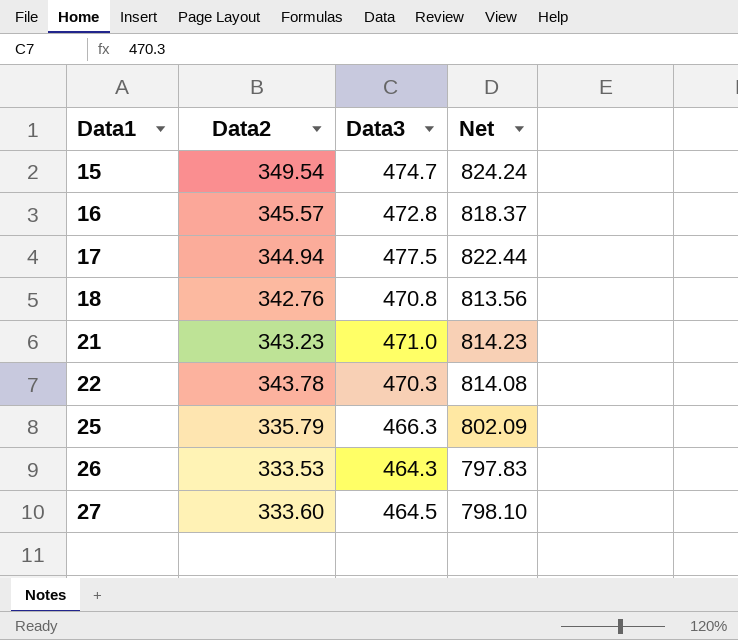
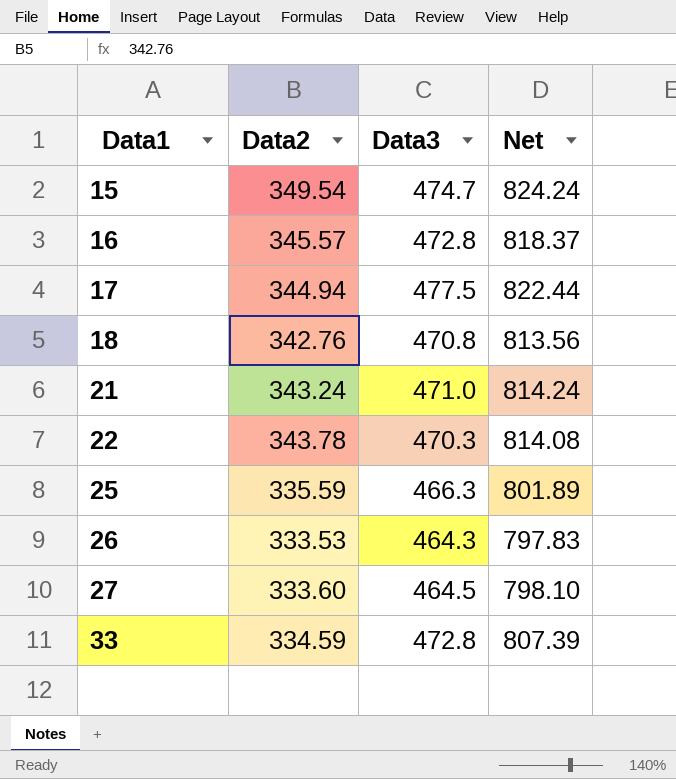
21 | Data2: 343.23 -> 343.24
21 | Net: 814.23 -> 814.24
25 | Data2: 335.79 -> 335.59
25 | Net: 802.09 -> 801.89
row 33: none -> 334.59 | 472.8 | 807.39

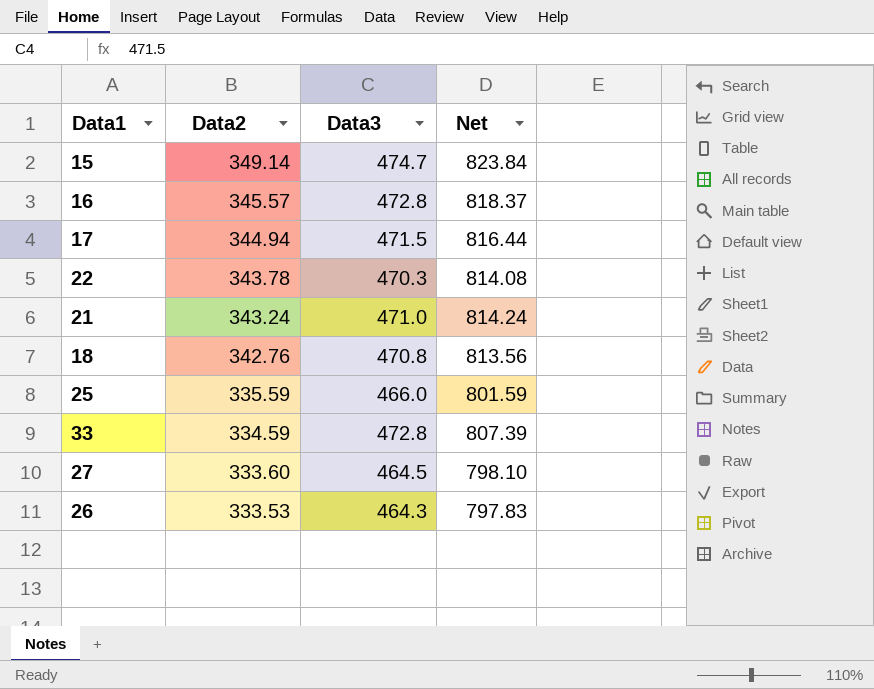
row order: Data1 ascending -> Data2 descending
15 | Data2: 349.54 -> 349.14
15 | Net: 824.24 -> 823.84
17 | Data3: 477.5 -> 471.5
17 | Net: 822.44 -> 816.44
25 | Data3: 466.3 -> 466.0
25 | Net: 801.89 -> 801.59

